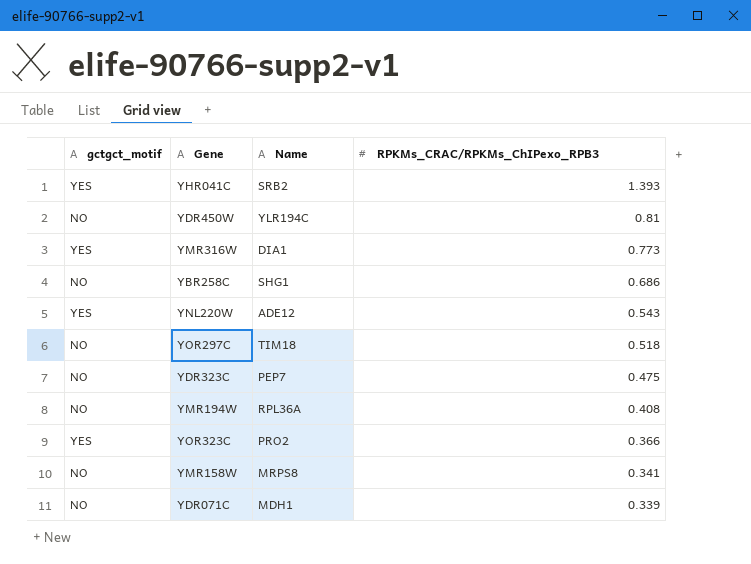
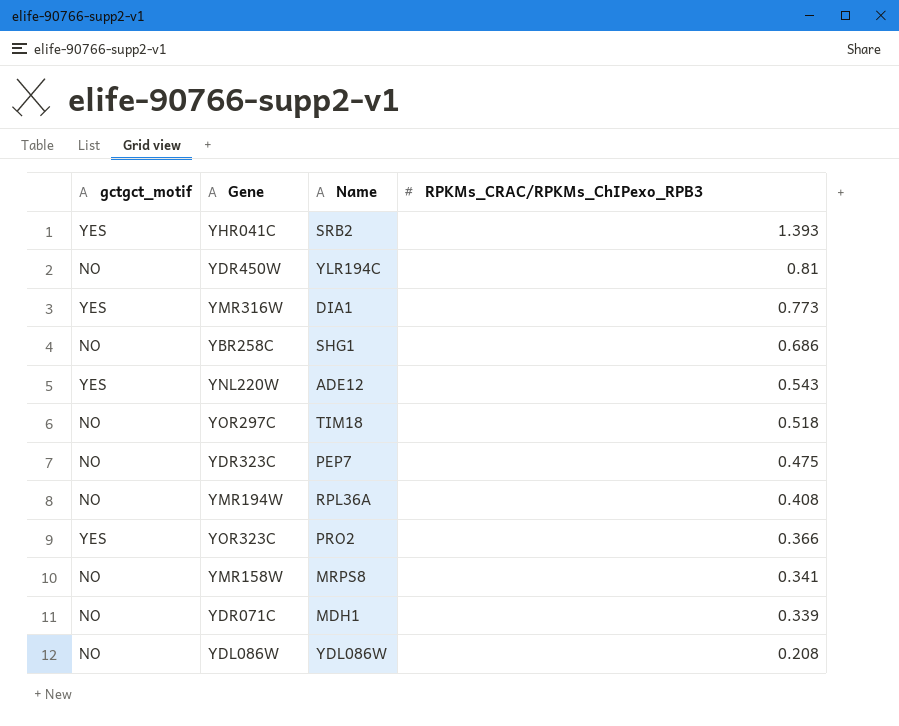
row YDL086W: none -> NO | YDL086W | 0.208

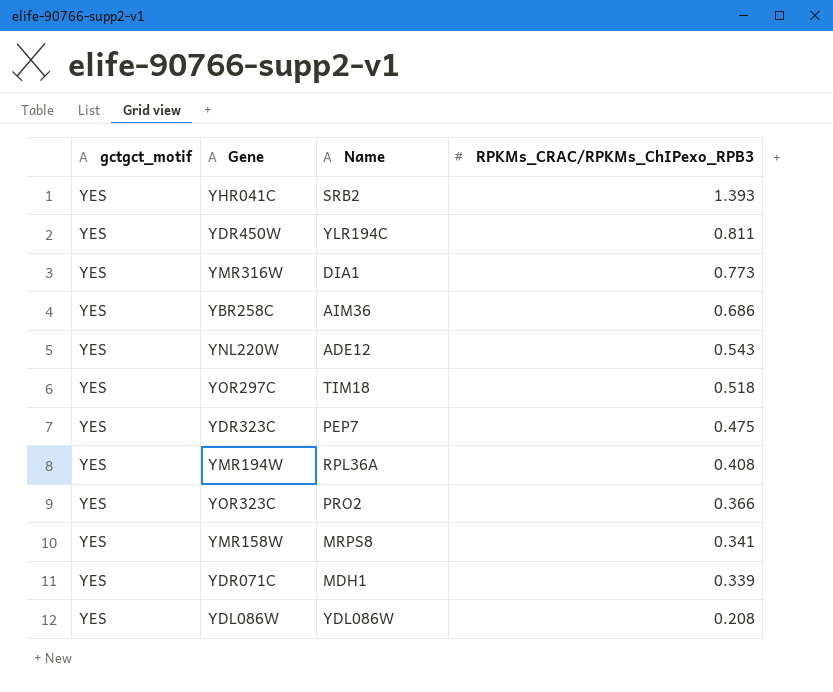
YDR450W | gctgct_motif: NO -> YES
YDR450W | RPKMs_CRAC/RPKMs_ChIPexo_RPB3: 0.81 -> 0.811
YBR258C | gctgct_motif: NO -> YES
YBR258C | Name: SHG1 -> AIM36
YOR297C | gctgct_motif: NO -> YES
YDR323C | gctgct_motif: NO -> YES
YMR194W | gctgct_motif: NO -> YES
YMR158W | gctgct_motif: NO -> YES
YDR071C | gctgct_motif: NO -> YES
YDL086W | gctgct_motif: NO -> YES

